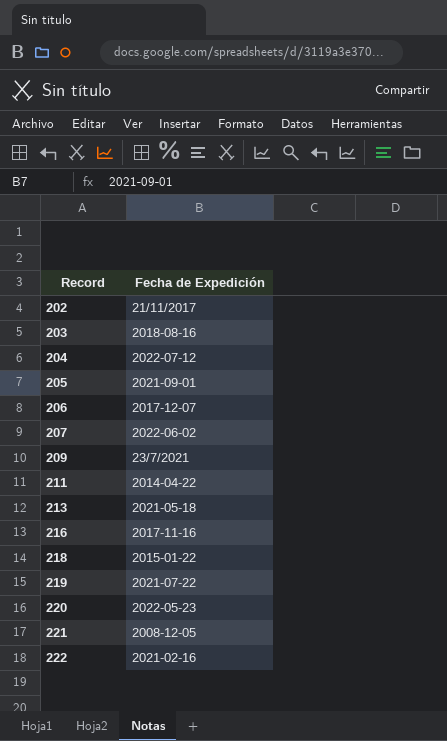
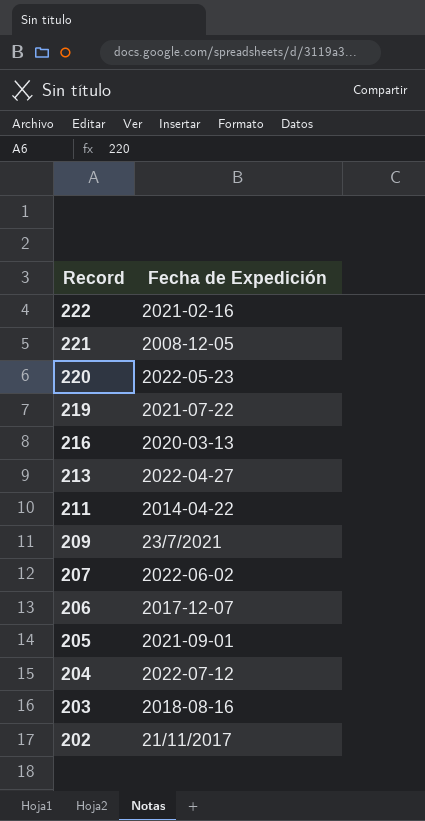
row order: Record ascending -> Record descending
row 218: 2015-01-22 -> none
216 | Fecha de Expedición: 2017-11-16 -> 2020-03-13
213 | Fecha de Expedición: 2021-05-18 -> 2022-04-27

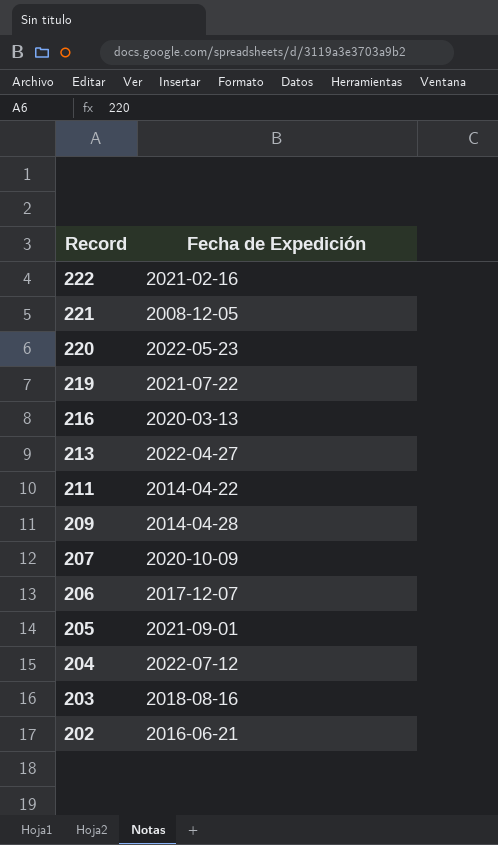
209 | Fecha de Expedición: 23/7/2021 -> 2014-04-28
207 | Fecha de Expedición: 2022-06-02 -> 2020-10-09
202 | Fecha de Expedición: 21/11/2017 -> 2016-06-21

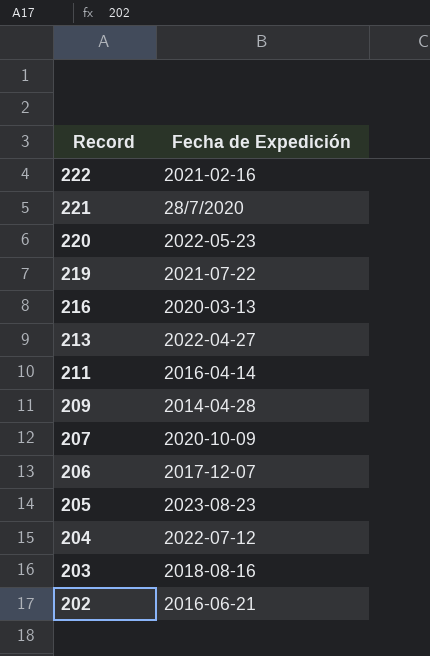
221 | Fecha de Expedición: 2008-12-05 -> 28/7/2020
211 | Fecha de Expedición: 2014-04-22 -> 2016-04-14
205 | Fecha de Expedición: 2021-09-01 -> 2023-08-23

